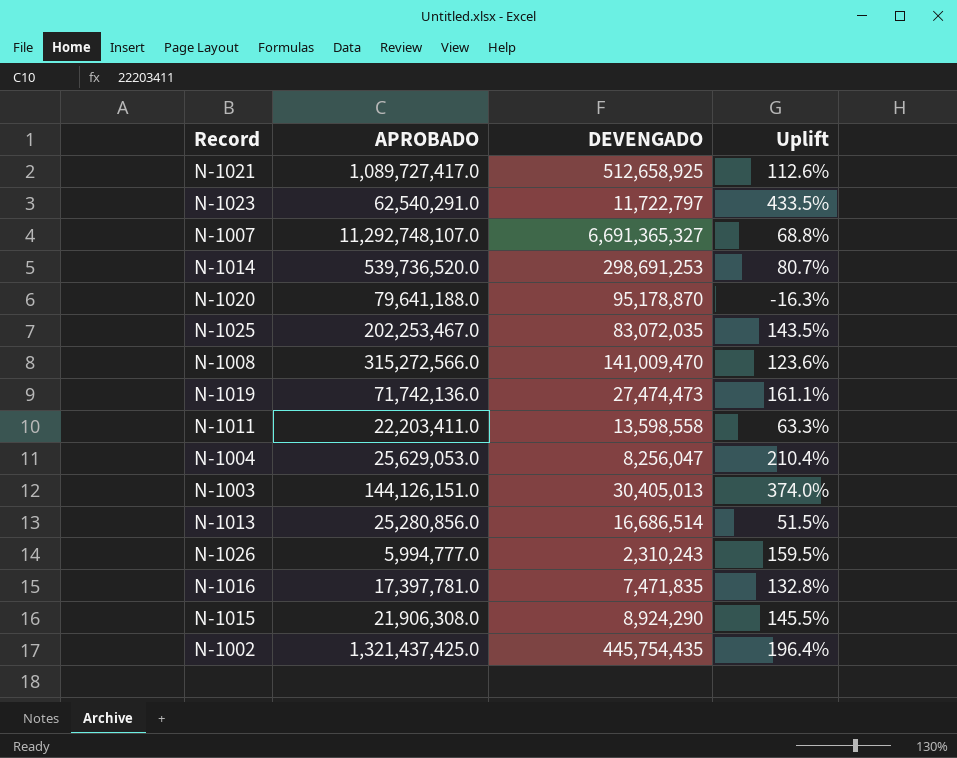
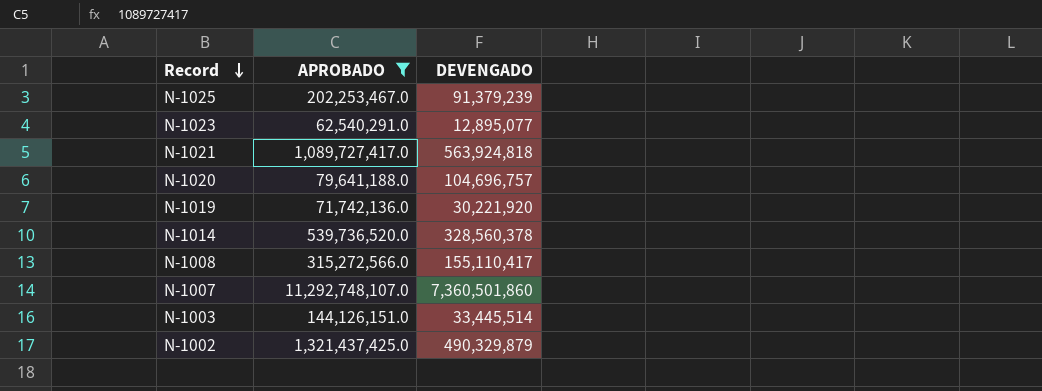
filter: none -> APROBADO >= 62,540,291.0
row order: none -> Record descending
column Uplift | formula: ([APROBADO] - [DEVENGADO]) / [DEVENGADO] -> none
N-1025 | DEVENGADO: 83,072,035 -> 91,379,239
N-1023 | DEVENGADO: 11,722,797 -> 12,895,077
N-1021 | DEVENGADO: 512,658,925 -> 563,924,818
N-1020 | DEVENGADO: 95,178,870 -> 104,696,757
N-1019 | DEVENGADO: 27,474,473 -> 30,221,920
N-1014 | DEVENGADO: 298,691,253 -> 328,560,378
N-1008 | DEVENGADO: 141,009,470 -> 155,110,417
N-1007 | DEVENGADO: 6,691,365,327 -> 7,360,501,860
N-1003 | DEVENGADO: 30,405,013 -> 33,445,514
N-1002 | DEVENGADO: 445,754,435 -> 490,329,879

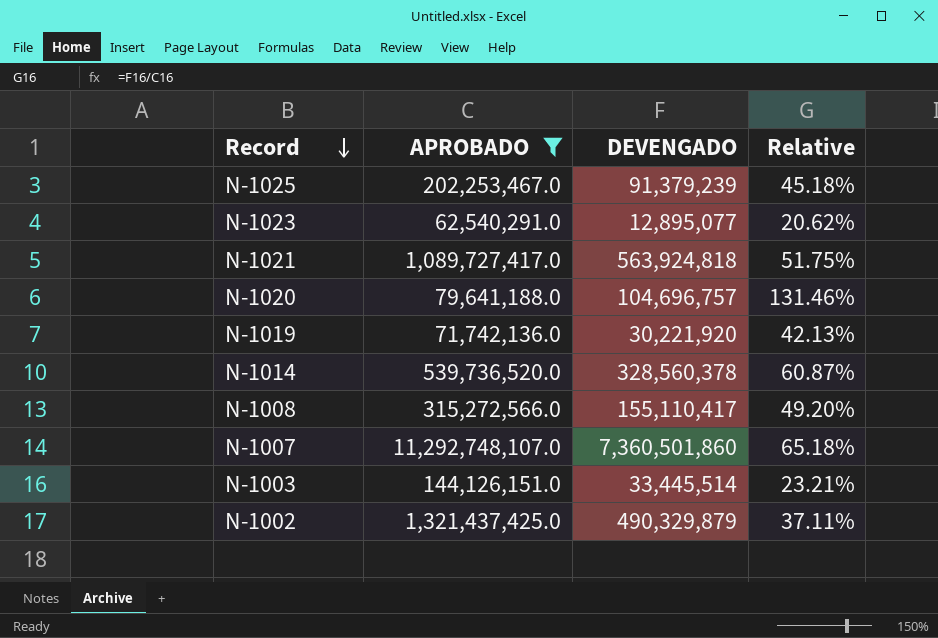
column Relative | formula: none -> [DEVENGADO] / [APROBADO]

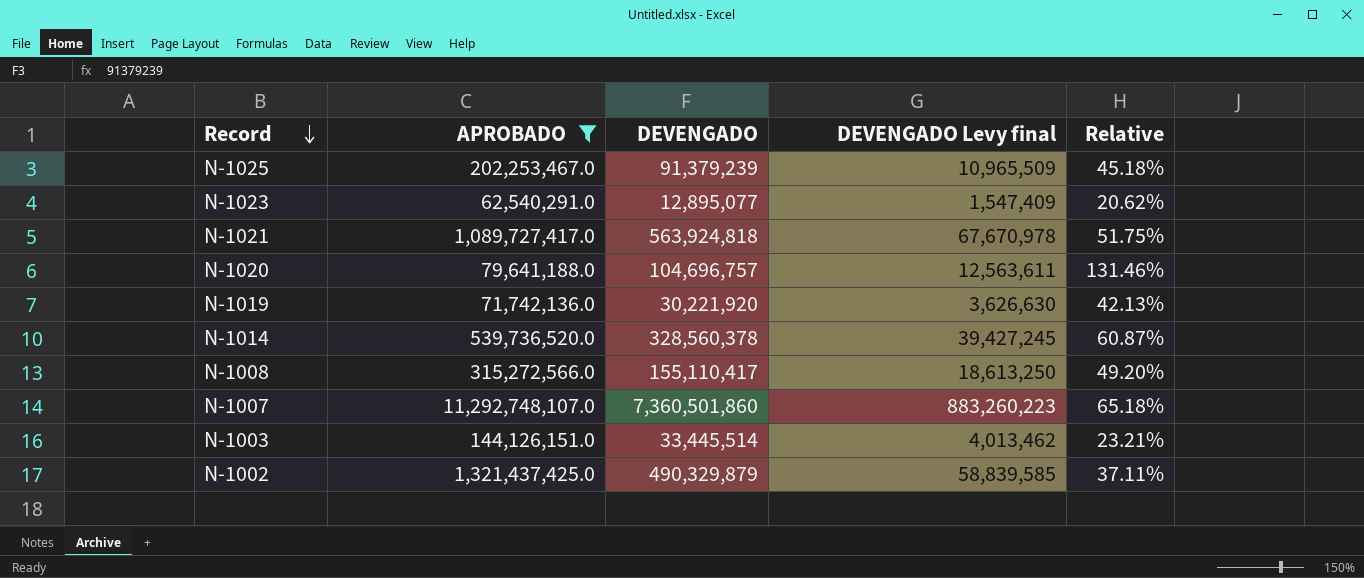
column DEVENGADO Levy final | formula: none -> [DEVENGADO] * 0.12

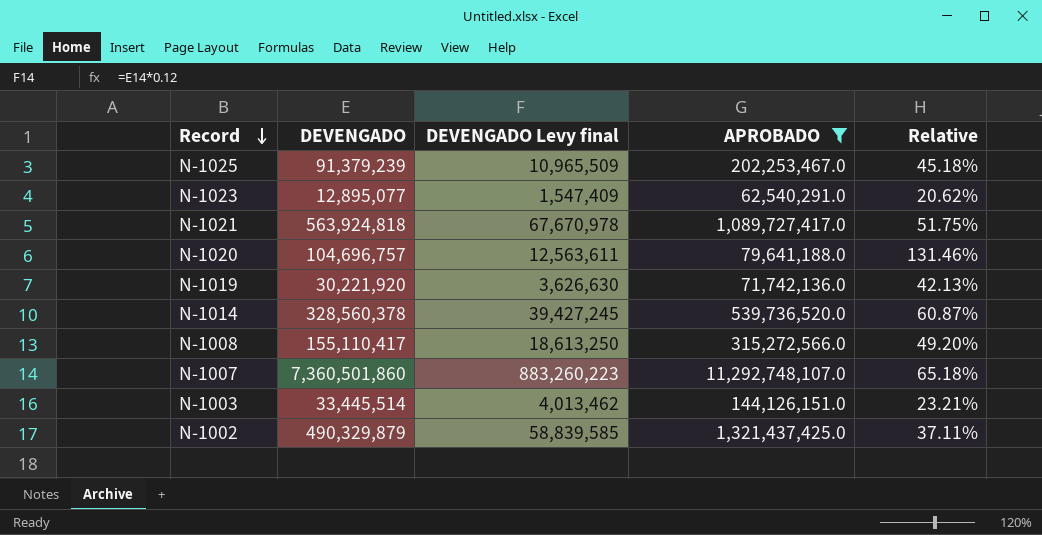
column APROBADO | position: 2 -> 4

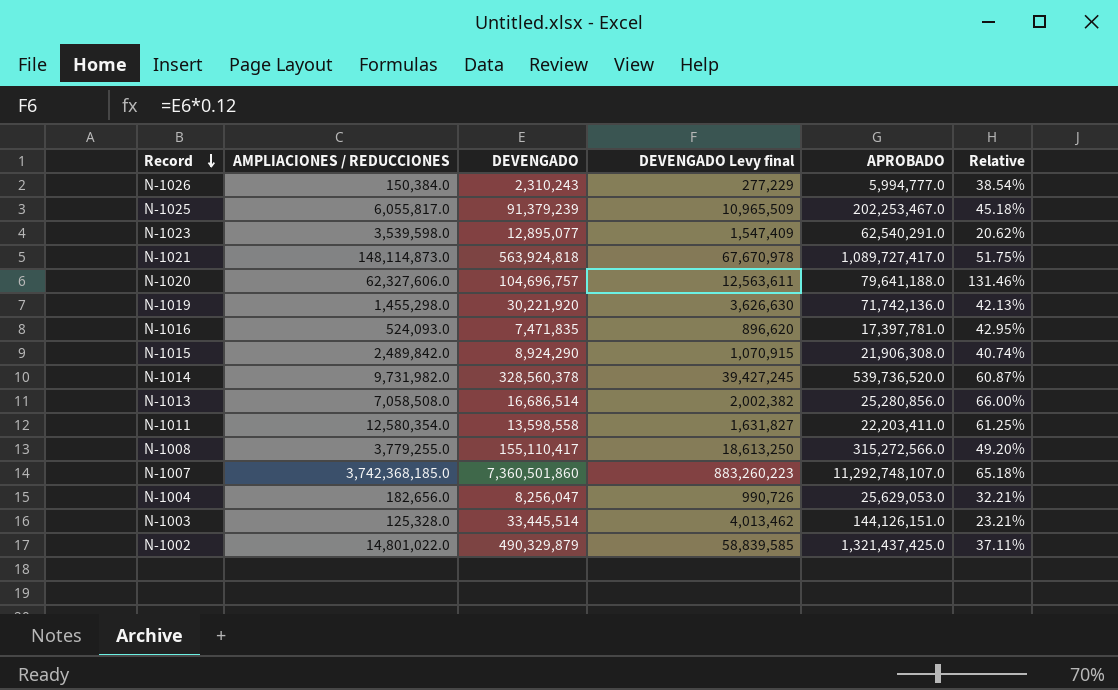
filter: APROBADO >= 62,540,291.0 -> none
column AMPLIACIONES / REDUCCIONES | position: none -> 2

